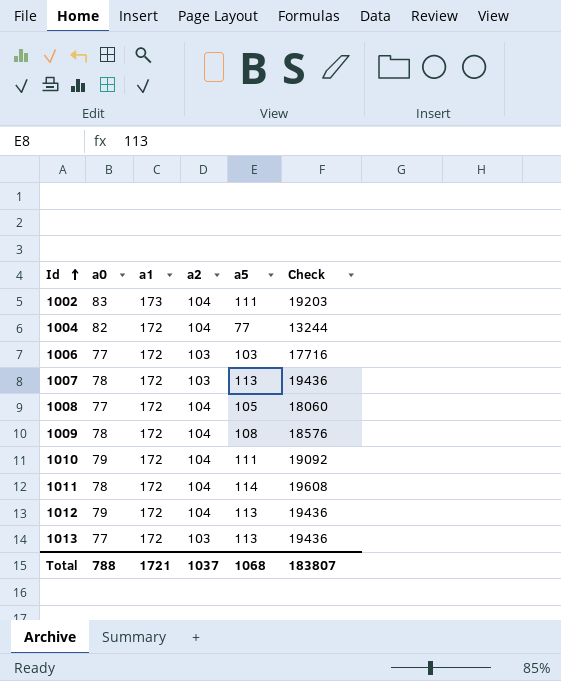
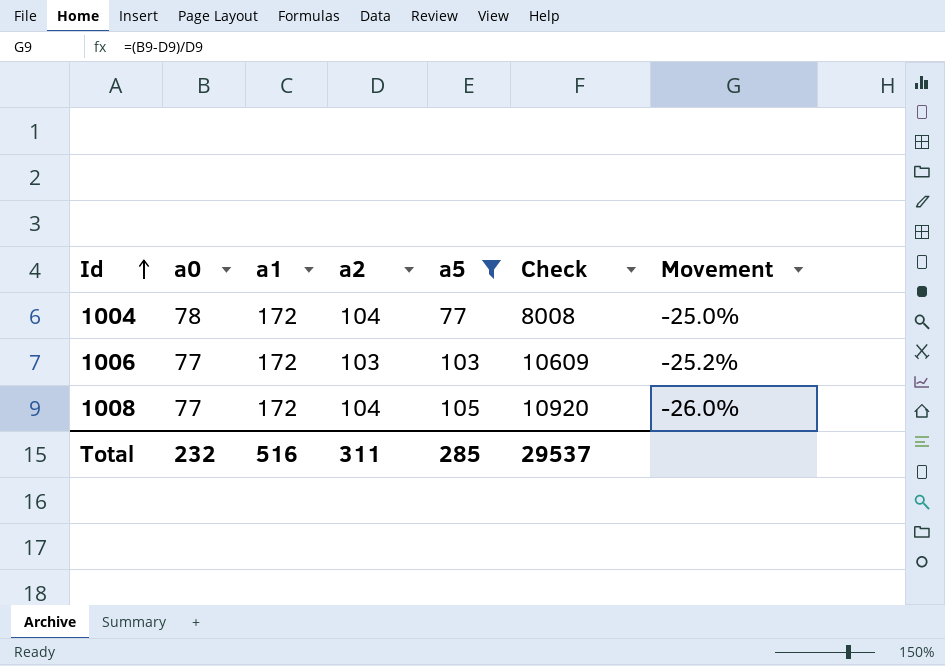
filter: none -> a5 <= 105
column Check | formula: [a1] * [a5] -> [a2] * [a5]
column Movement | formula: none -> ([a0] - [a2]) / [a2]
1004 | a0: 82 -> 78
Total | a0: 788 -> 232
Total | a1: 1721 -> 516
Total | a2: 1037 -> 311
Total | a5: 1068 -> 285
Total | Check: 183807 -> 29537

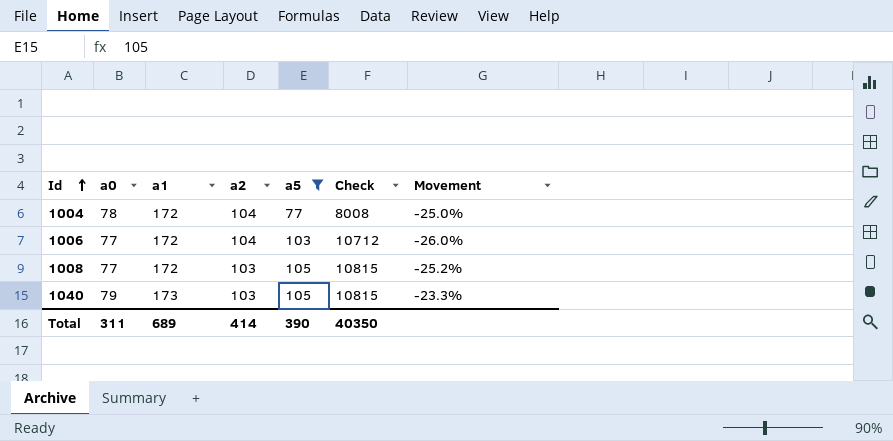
1006 | a2: 103 -> 104
1006 | Check: 10609 -> 10712
1006 | Movement: -25.2% -> -26.0%
1008 | a2: 104 -> 103
1008 | Check: 10920 -> 10815
1008 | Movement: -26.0% -> -25.2%
row 1040: none -> 79 | 173 | 103 | 105 | 10815 | -23.3%
Total | a0: 232 -> 311
Total | a1: 516 -> 689
Total | a2: 311 -> 414
Total | a5: 285 -> 390
Total | Check: 29537 -> 40350

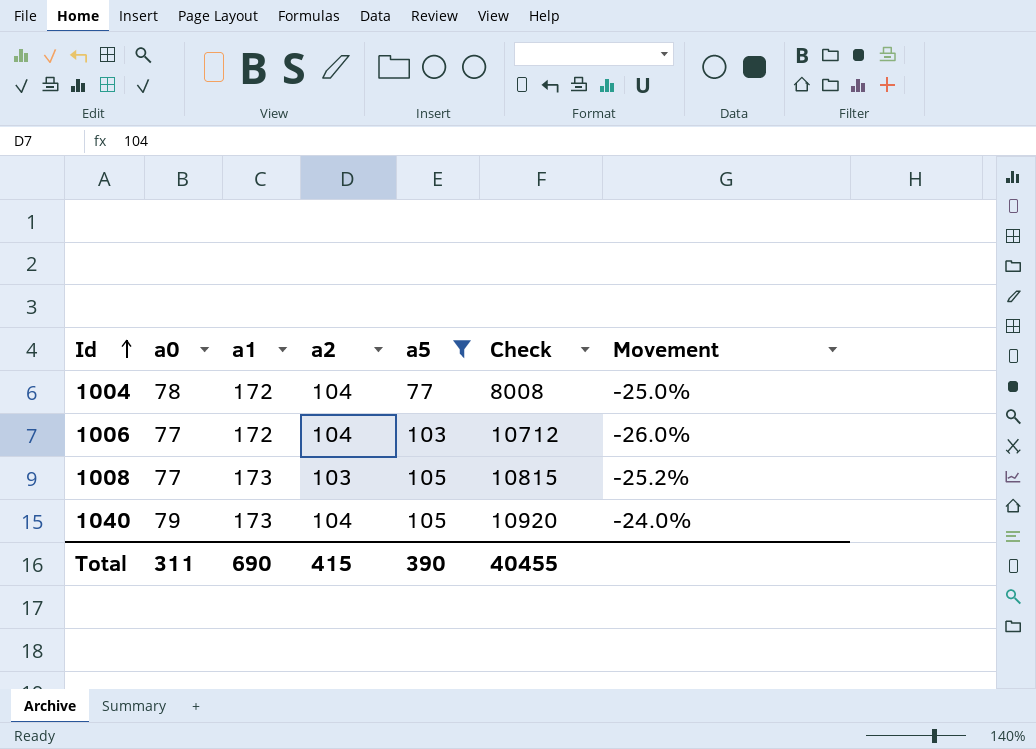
1008 | a1: 172 -> 173
1040 | a2: 103 -> 104
1040 | Check: 10815 -> 10920
1040 | Movement: -23.3% -> -24.0%
Total | a1: 689 -> 690
Total | a2: 414 -> 415
Total | Check: 40350 -> 40455

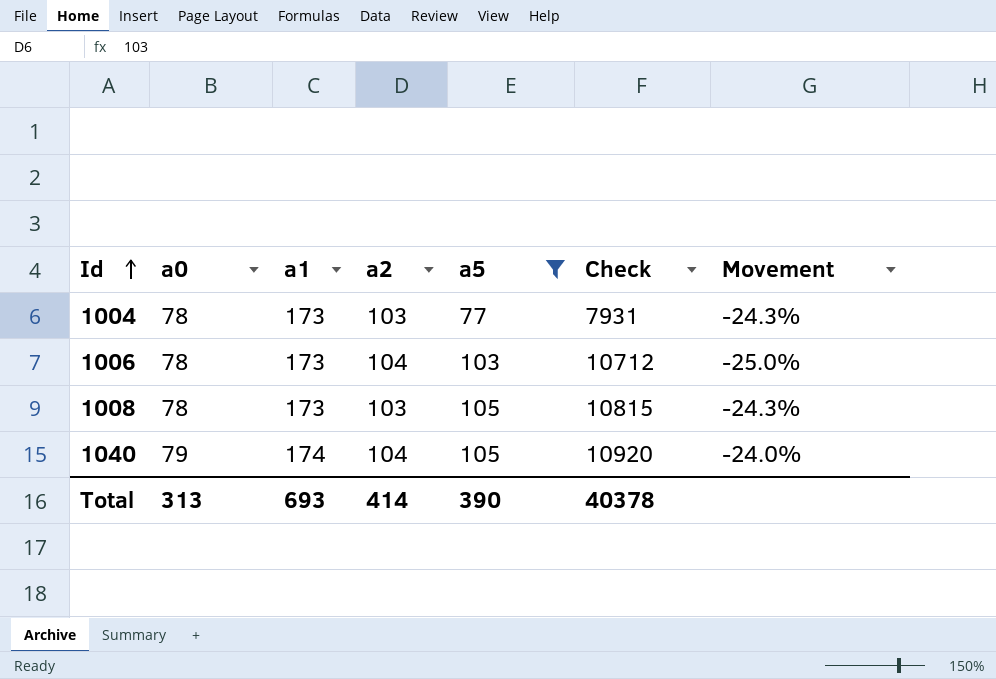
1004 | a1: 172 -> 173
1004 | a2: 104 -> 103
1004 | Check: 8008 -> 7931
1004 | Movement: -25.0% -> -24.3%
1006 | a0: 77 -> 78
1006 | a1: 172 -> 173
1006 | Movement: -26.0% -> -25.0%
1008 | a0: 77 -> 78
1008 | Movement: -25.2% -> -24.3%
1040 | a1: 173 -> 174
Total | a0: 311 -> 313
Total | a1: 690 -> 693
Total | a2: 415 -> 414
Total | Check: 40455 -> 40378

